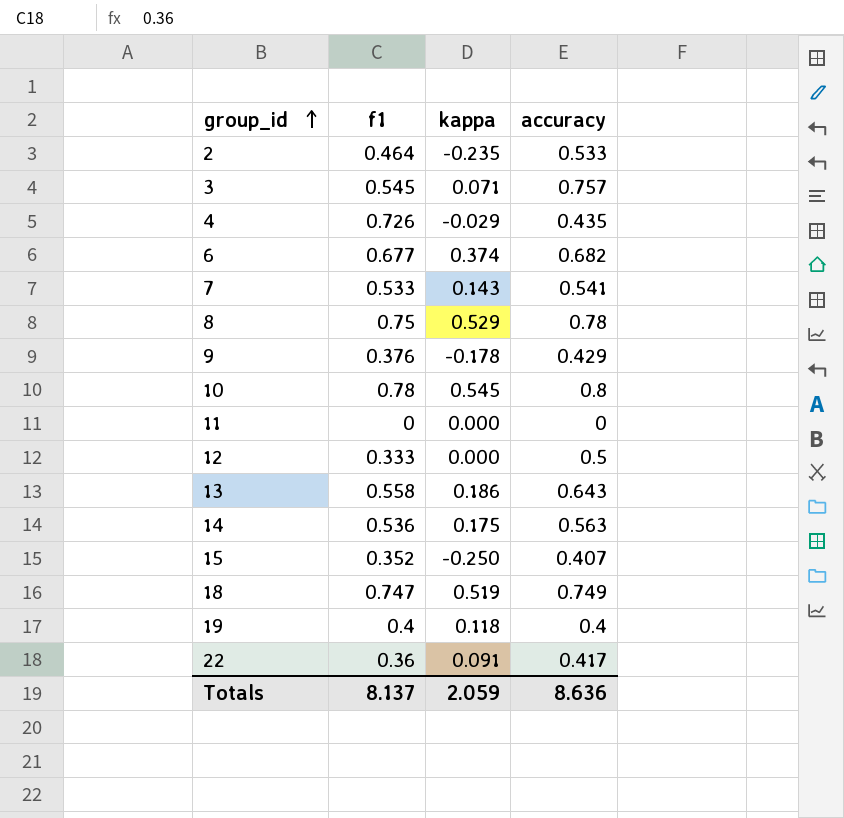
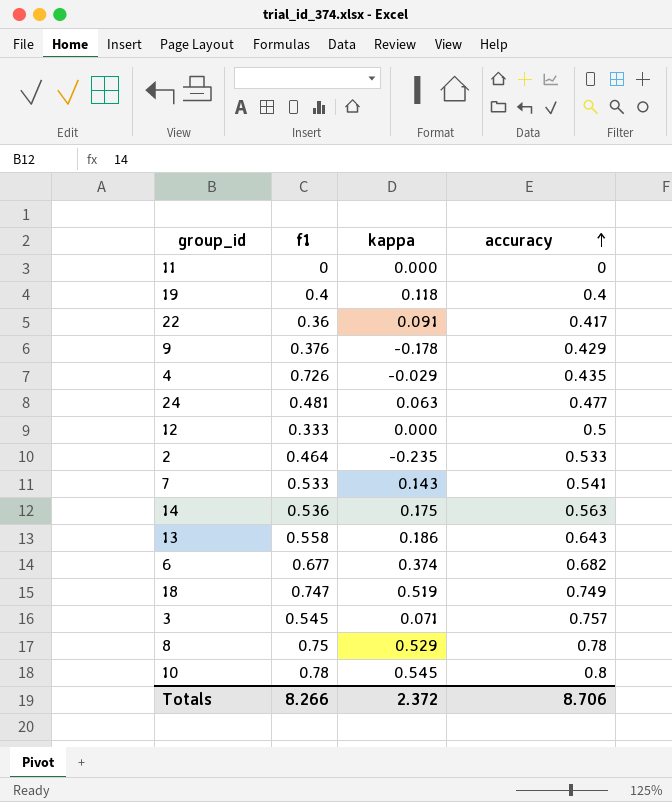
row order: group_id ascending -> accuracy ascending
row 15: 0.352 | -0.250 | 0.407 -> none
row 24: none -> 0.481 | 0.063 | 0.477
Totals | f1: 8.137 -> 8.266
Totals | kappa: 2.059 -> 2.372
Totals | accuracy: 8.636 -> 8.706

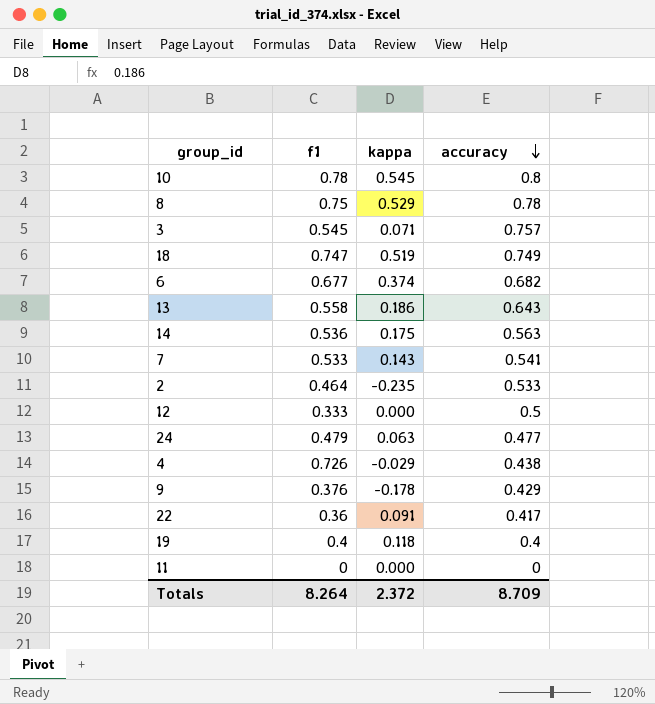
row order: accuracy ascending -> accuracy descending
24 | f1: 0.481 -> 0.479
4 | accuracy: 0.435 -> 0.438
Totals | f1: 8.266 -> 8.264
Totals | accuracy: 8.706 -> 8.709

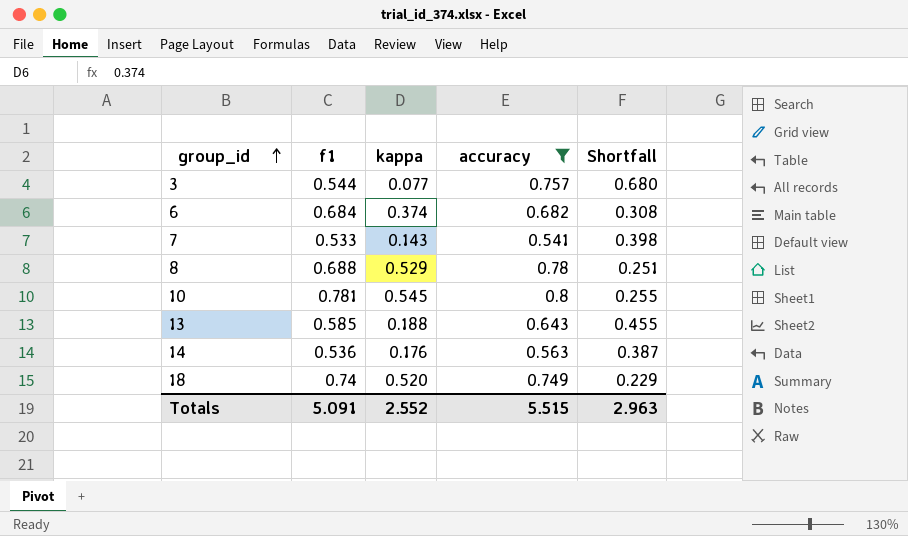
filter: none -> accuracy >= 0.541
row order: accuracy descending -> group_id ascending
column Shortfall | formula: none -> [accuracy] - [kappa]
3 | f1: 0.545 -> 0.544
3 | kappa: 0.071 -> 0.077
6 | f1: 0.677 -> 0.684
8 | f1: 0.75 -> 0.688
10 | f1: 0.78 -> 0.781
13 | f1: 0.558 -> 0.585
13 | kappa: 0.186 -> 0.188
14 | kappa: 0.175 -> 0.176
18 | f1: 0.747 -> 0.74
18 | kappa: 0.519 -> 0.520
Totals | f1: 8.264 -> 5.091
Totals | kappa: 2.372 -> 2.552
Totals | accuracy: 8.709 -> 5.515

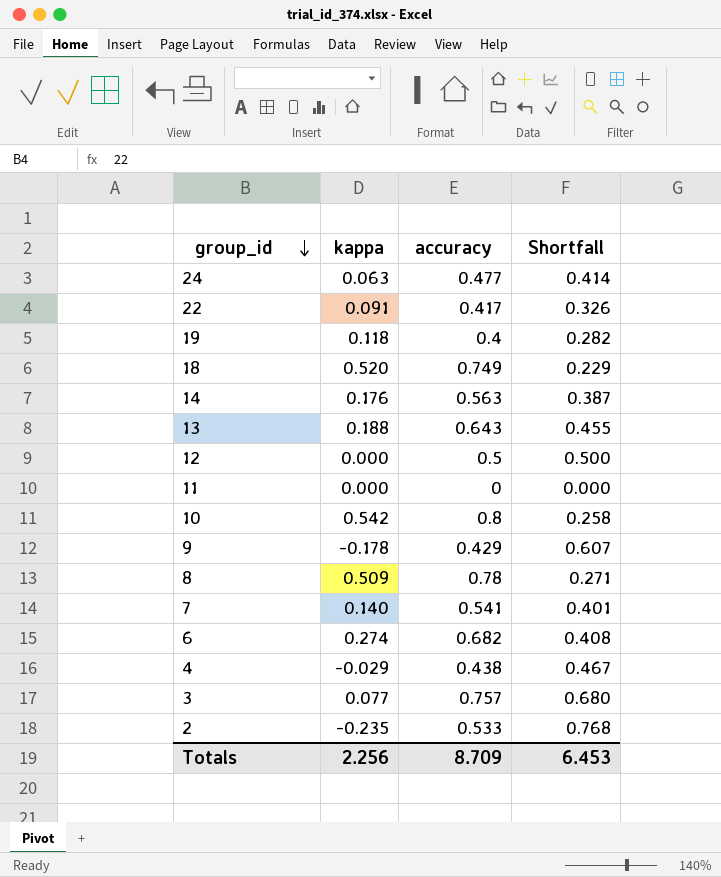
filter: accuracy >= 0.541 -> none
row order: group_id ascending -> group_id descending
column f1 | position: 2 -> none
10 | kappa: 0.545 -> 0.542
10 | Shortfall: 0.255 -> 0.258
8 | kappa: 0.529 -> 0.509
8 | Shortfall: 0.251 -> 0.271
7 | kappa: 0.143 -> 0.140
7 | Shortfall: 0.398 -> 0.401
6 | kappa: 0.374 -> 0.274
6 | Shortfall: 0.308 -> 0.408
Totals | kappa: 2.552 -> 2.256
Totals | accuracy: 5.515 -> 8.709
Totals | Shortfall: 2.963 -> 6.453

